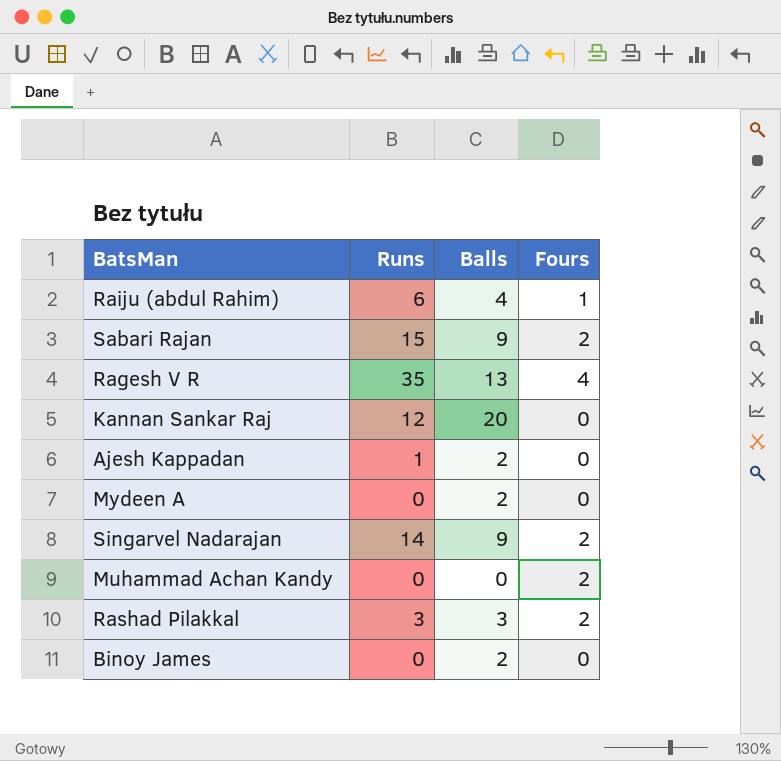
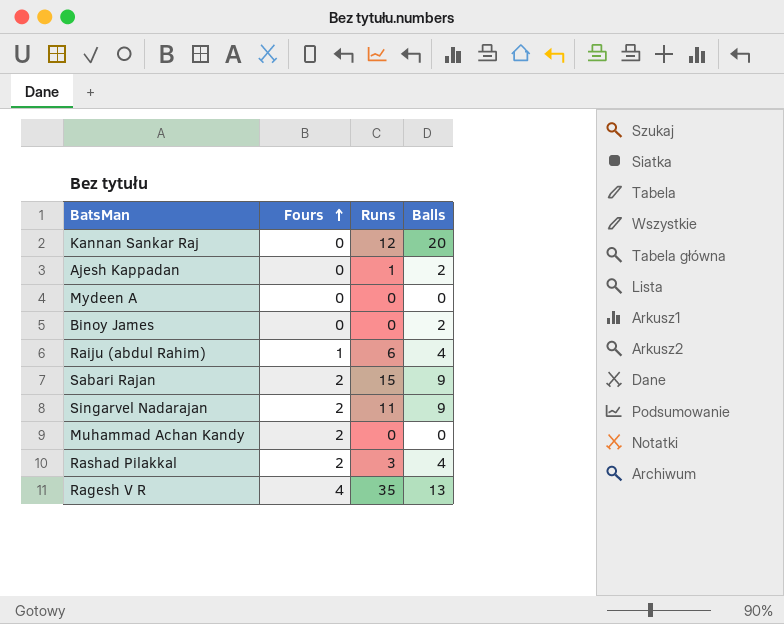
row order: none -> Fours ascending
column Fours | position: 4 -> 2
Mydeen A | Balls: 2 -> 0
Singarvel Nadarajan | Runs: 14 -> 11
Rashad Pilakkal | Balls: 3 -> 4

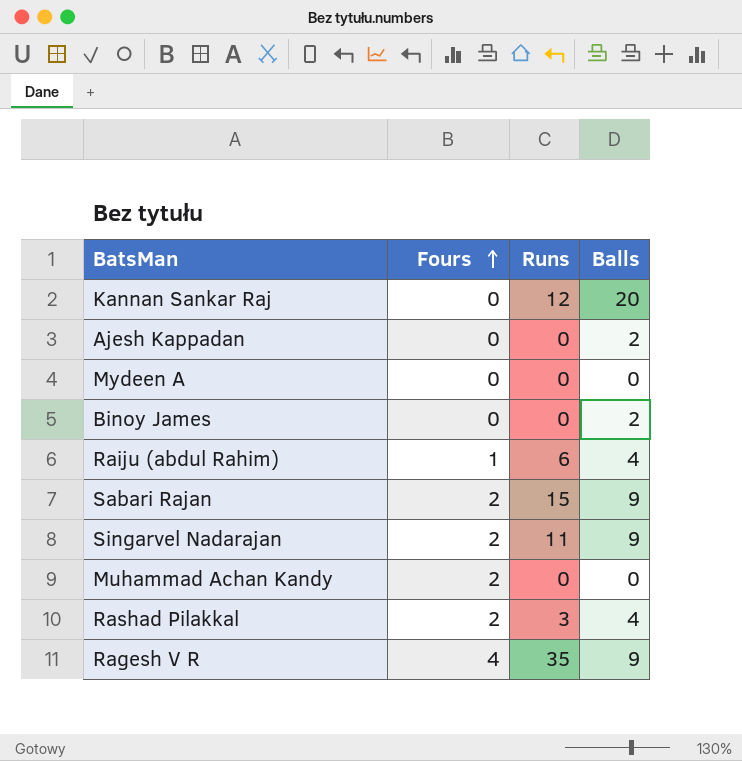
Ajesh Kappadan | Runs: 1 -> 0
Ragesh V R | Balls: 13 -> 9

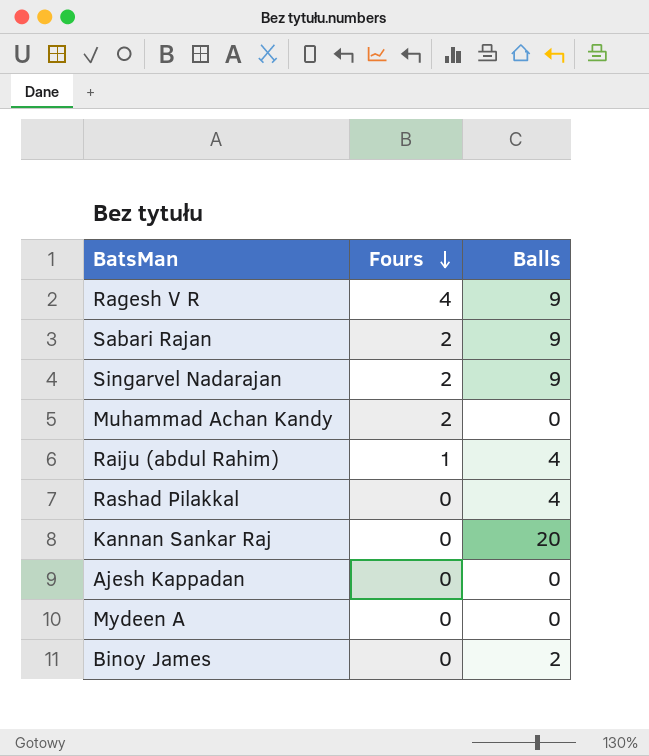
row order: Fours ascending -> Fours descending
column Runs | position: 3 -> none
Rashad Pilakkal | Fours: 2 -> 0
Ajesh Kappadan | Balls: 2 -> 0

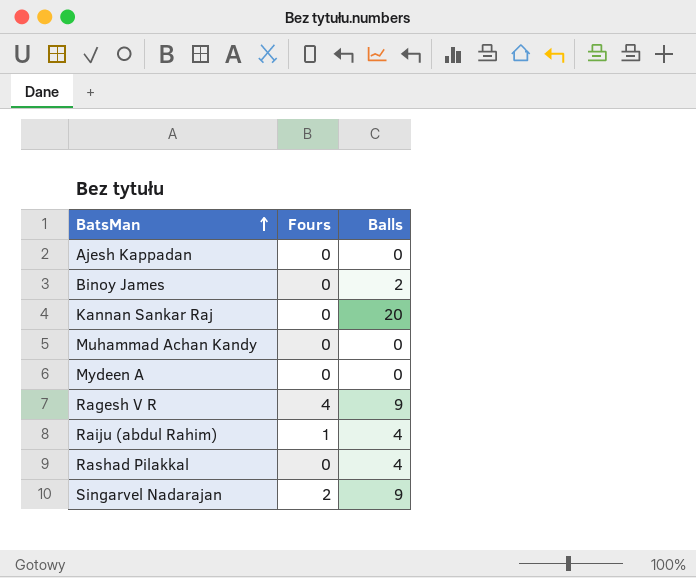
row order: Fours descending -> BatsMan ascending
row Sabari Rajan: 2 | 9 -> none
Muhammad Achan Kandy | Fours: 2 -> 0

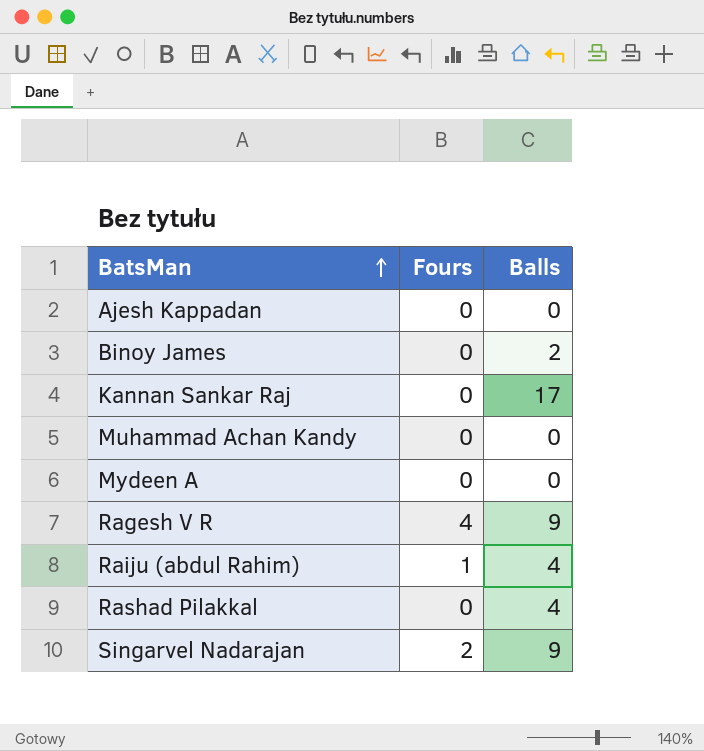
Kannan Sankar Raj | Balls: 20 -> 17

